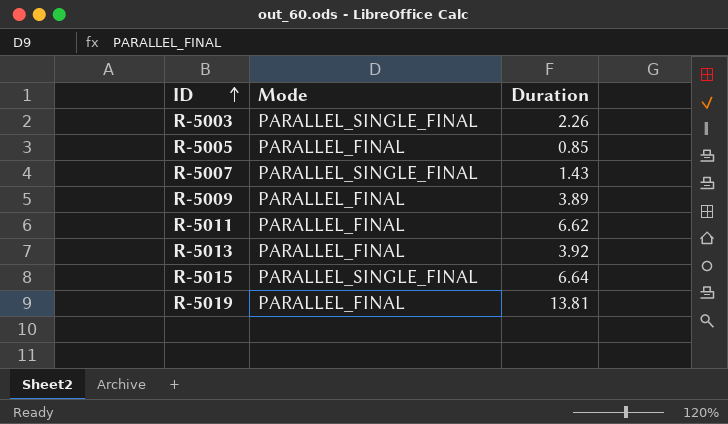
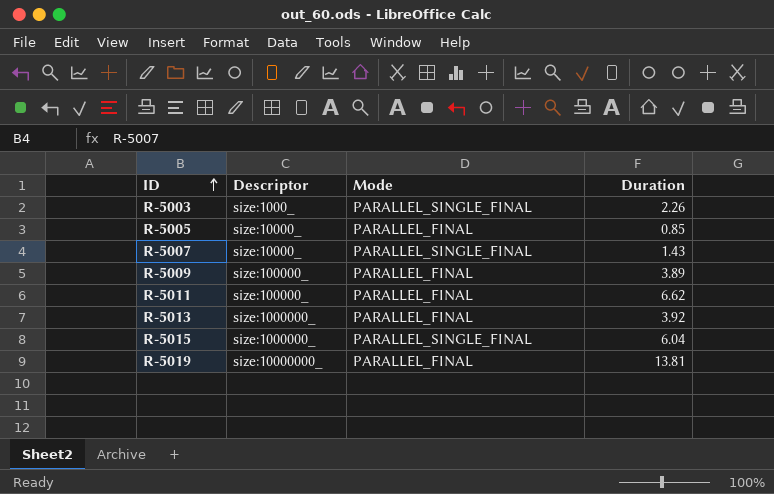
column Descriptor | position: none -> 2
R-5015 | Duration: 6.64 -> 6.04

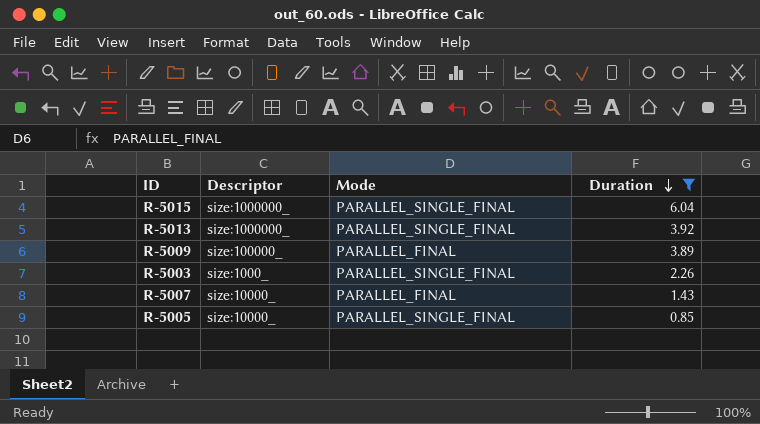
filter: none -> Duration <= 6.04
row order: ID ascending -> Duration descending
R-5013 | Mode: PARALLEL_FINAL -> PARALLEL_SINGLE_FINAL
R-5007 | Mode: PARALLEL_SINGLE_FINAL -> PARALLEL_FINAL
R-5005 | Mode: PARALLEL_FINAL -> PARALLEL_SINGLE_FINAL

